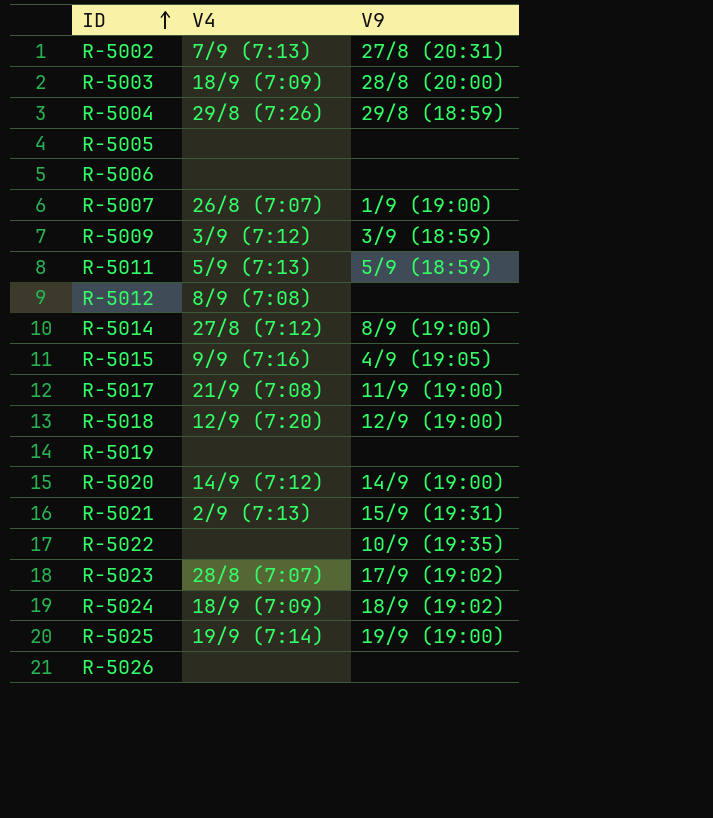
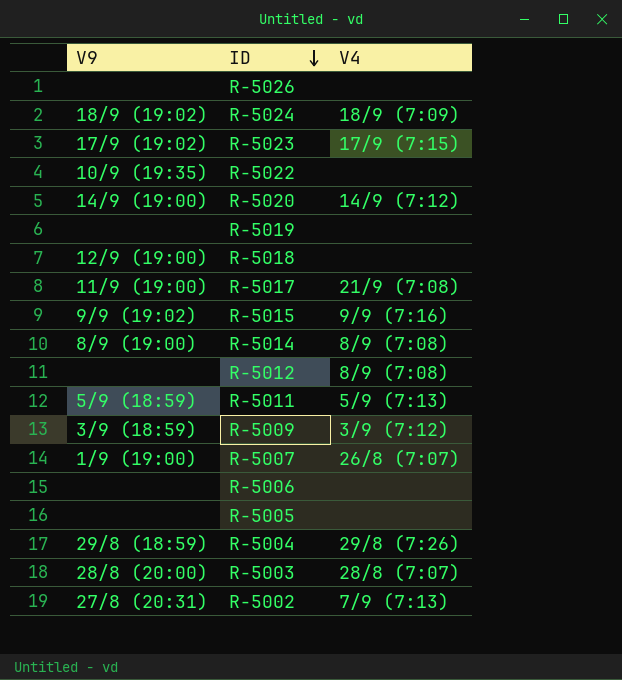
row order: ID ascending -> ID descending
column V9 | position: 3 -> 1
row R-5021: 2/9 (7:13) | 15/9 (19:31) -> none
row R-5025: 19/9 (7:14) | 19/9 (19:00) -> none
R-5023 | V4: 28/8 (7:07) -> 17/9 (7:15)
R-5018 | V4: 12/9 (7:20) -> none
R-5015 | V9: 4/9 (19:05) -> 9/9 (19:02)
R-5014 | V4: 27/8 (7:12) -> 8/9 (7:08)
R-5003 | V4: 18/9 (7:09) -> 28/8 (7:07)

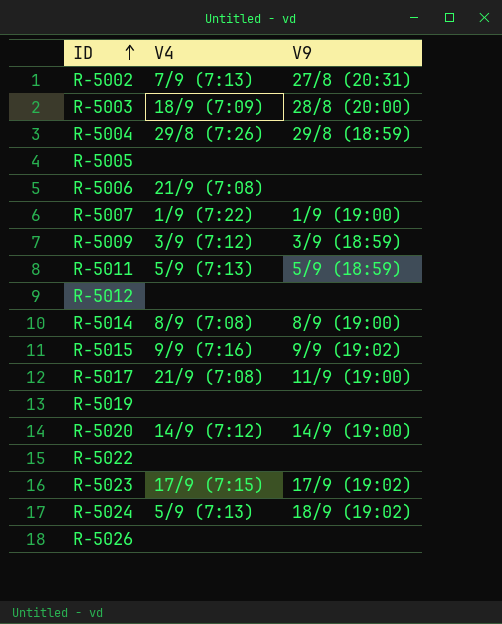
row order: ID descending -> ID ascending
column V9 | position: 1 -> 3
row R-5018: 12/9 (19:00) | none -> none
R-5003 | V4: 28/8 (7:07) -> 18/9 (7:09)
R-5006 | V4: none -> 21/9 (7:08)
R-5007 | V4: 26/8 (7:07) -> 1/9 (7:22)
R-5012 | V4: 8/9 (7:08) -> none
R-5022 | V9: 10/9 (19:35) -> none
R-5024 | V4: 18/9 (7:09) -> 5/9 (7:13)

